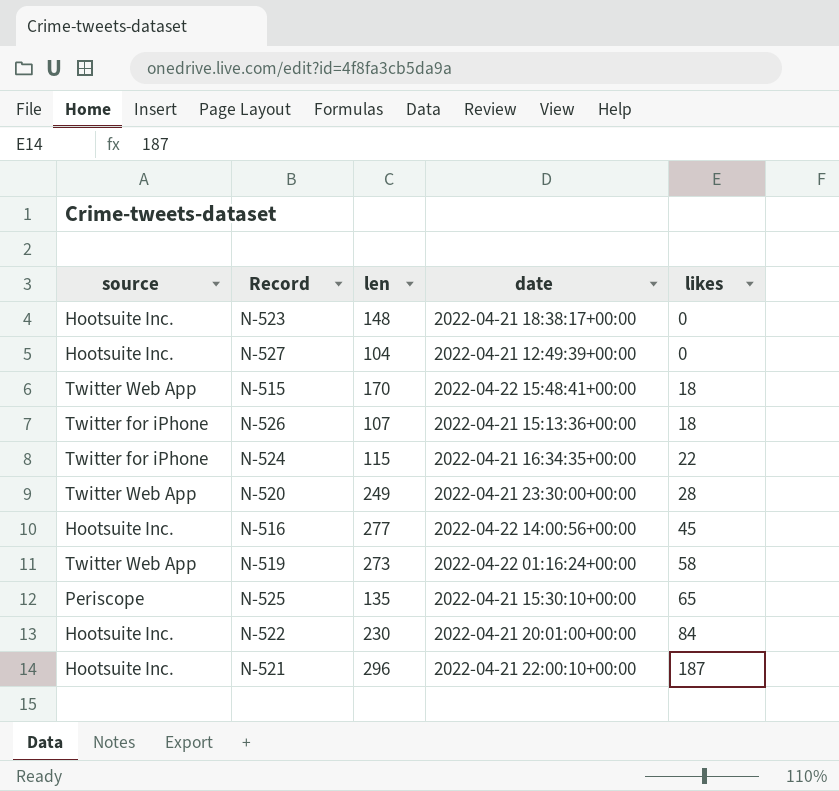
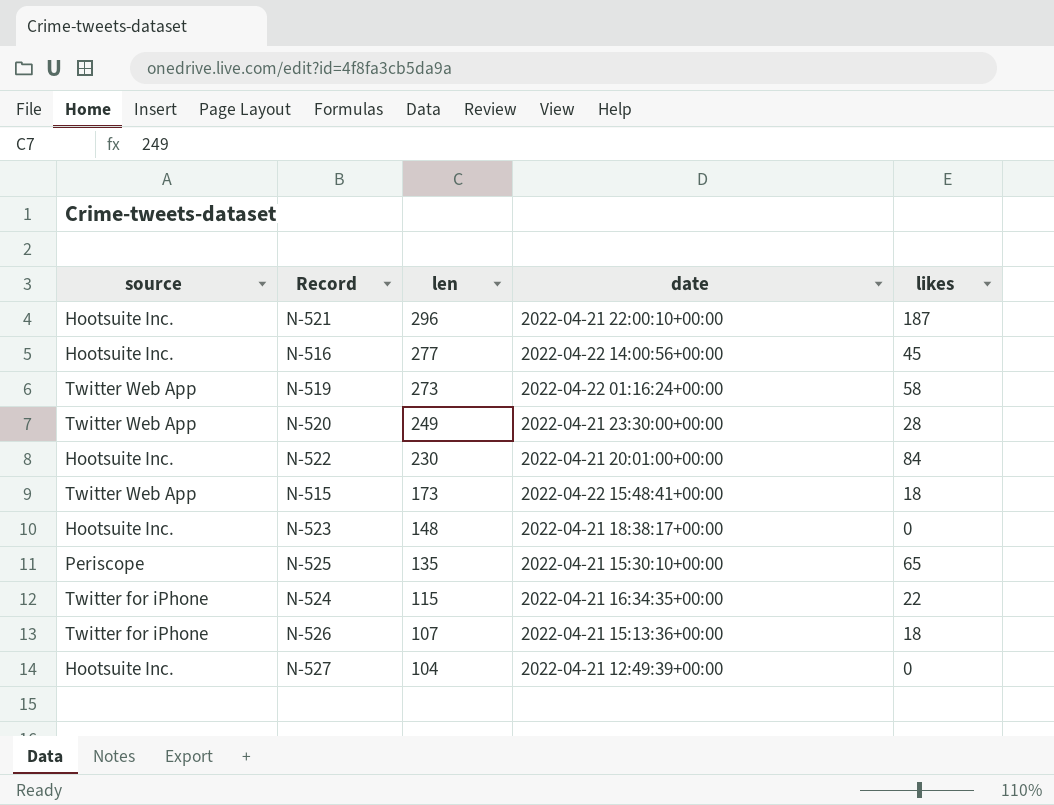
row order: likes ascending -> len descending
N-515 | len: 170 -> 173

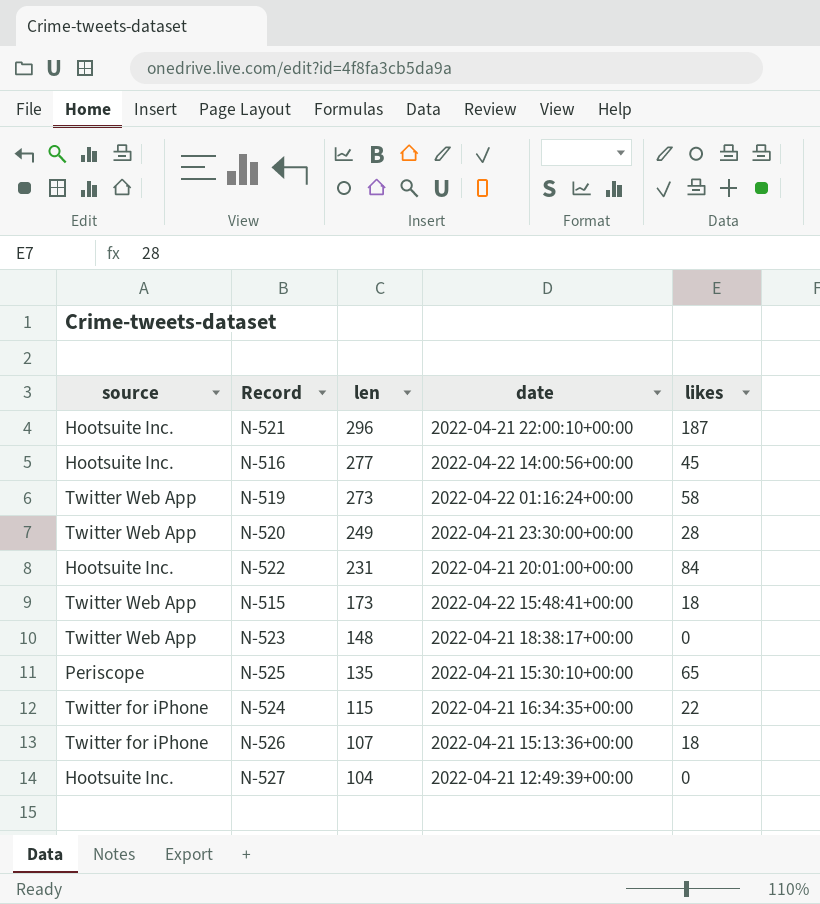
N-522 | len: 230 -> 231
N-523 | source: Hootsuite Inc. -> Twitter Web App

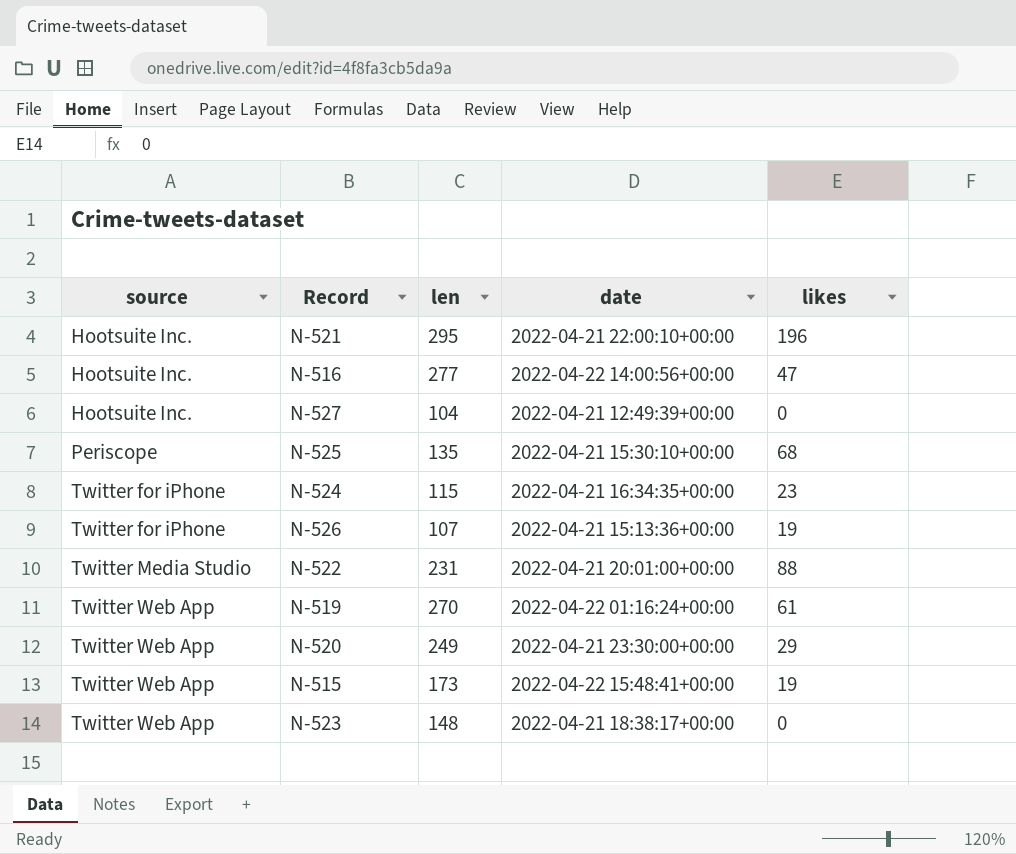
row order: len descending -> source ascending
N-521 | len: 296 -> 295
N-521 | likes: 187 -> 196
N-516 | likes: 45 -> 47
N-525 | likes: 65 -> 68
N-524 | likes: 22 -> 23
N-526 | likes: 18 -> 19
N-522 | source: Hootsuite Inc. -> Twitter Media Studio
N-522 | likes: 84 -> 88
N-519 | len: 273 -> 270
N-519 | likes: 58 -> 61
N-520 | likes: 28 -> 29
N-515 | likes: 18 -> 19

